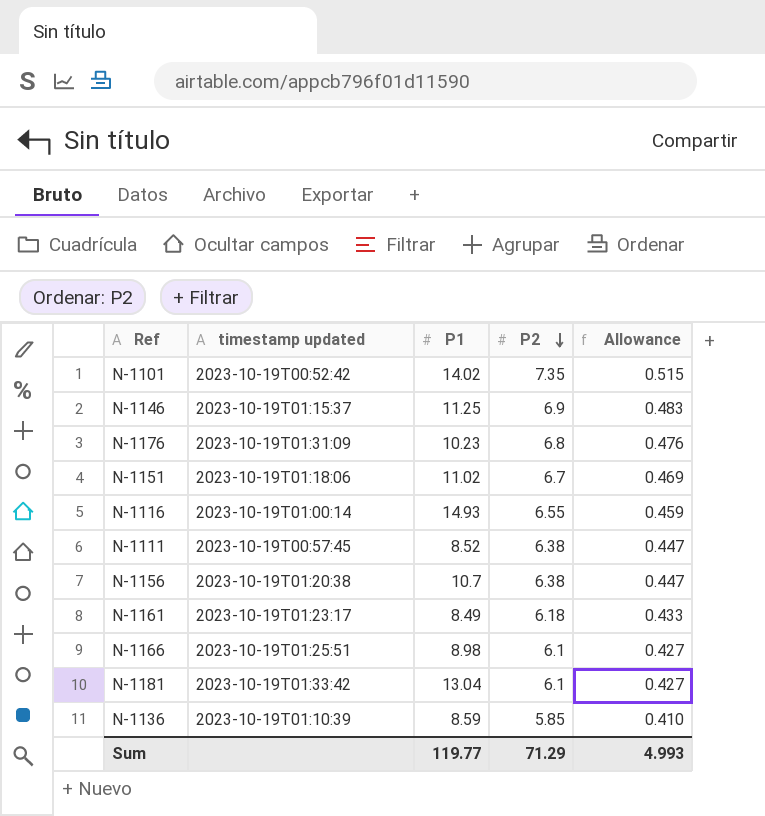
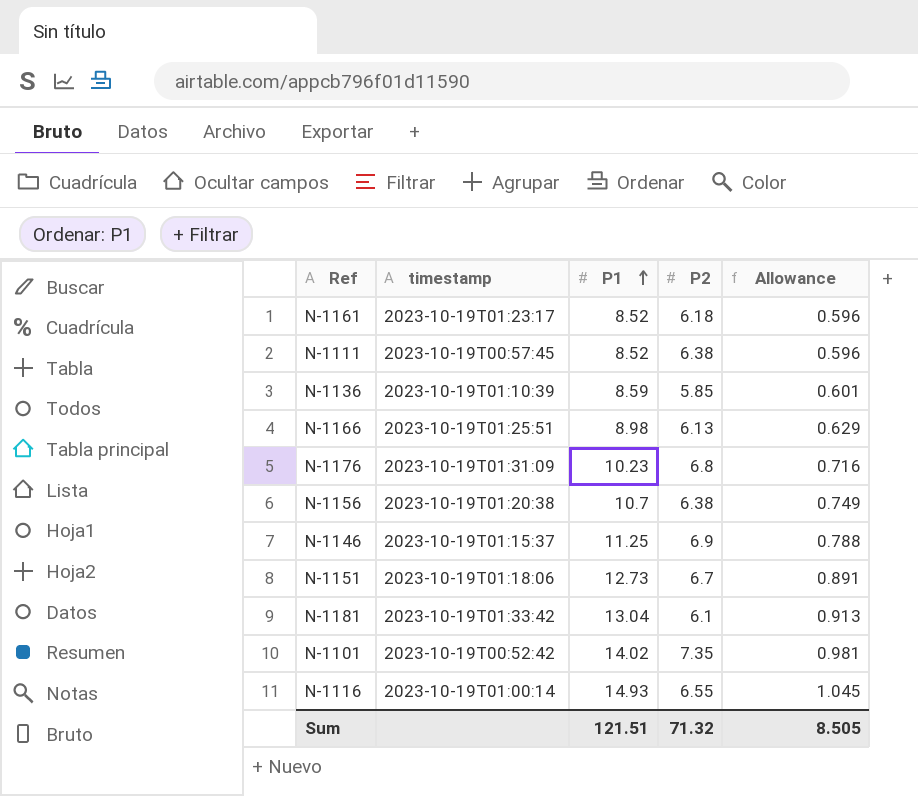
row order: P2 descending -> P1 ascending
column name: timestamp updated -> timestamp
column Allowance | formula: [P2] * 0.07 -> [P1] * 0.07
N-1161 | P1: 8.49 -> 8.52
N-1166 | P2: 6.1 -> 6.13
N-1151 | P1: 11.02 -> 12.73
Sum | P1: 119.77 -> 121.51
Sum | P2: 71.29 -> 71.32
Sum | Allowance: 4.993 -> 8.505

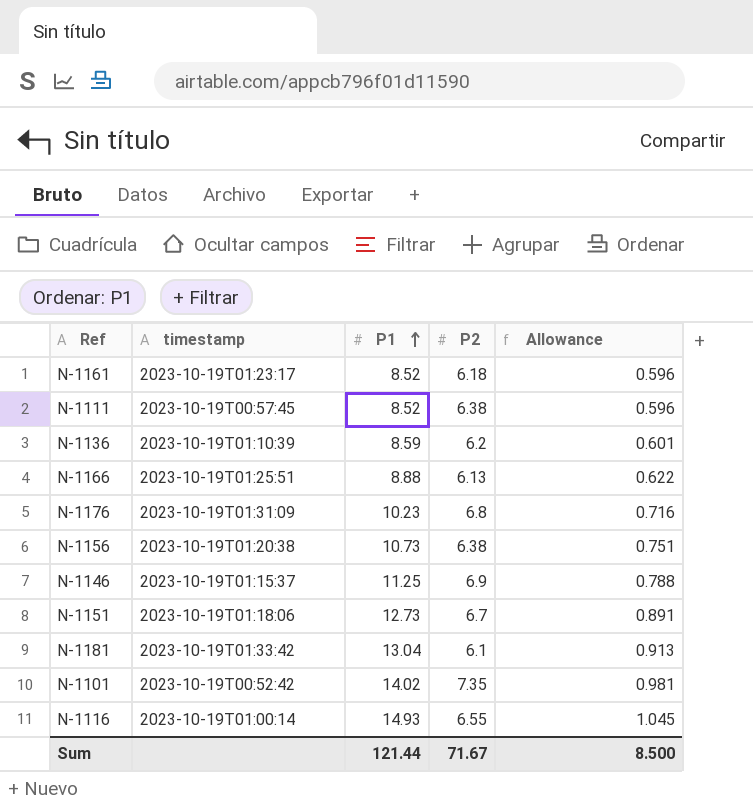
N-1136 | P2: 5.85 -> 6.2
N-1166 | P1: 8.98 -> 8.88
N-1166 | Allowance: 0.629 -> 0.622
N-1156 | P1: 10.7 -> 10.73
N-1156 | Allowance: 0.749 -> 0.751
Sum | P1: 121.51 -> 121.44
Sum | P2: 71.32 -> 71.67
Sum | Allowance: 8.505 -> 8.500

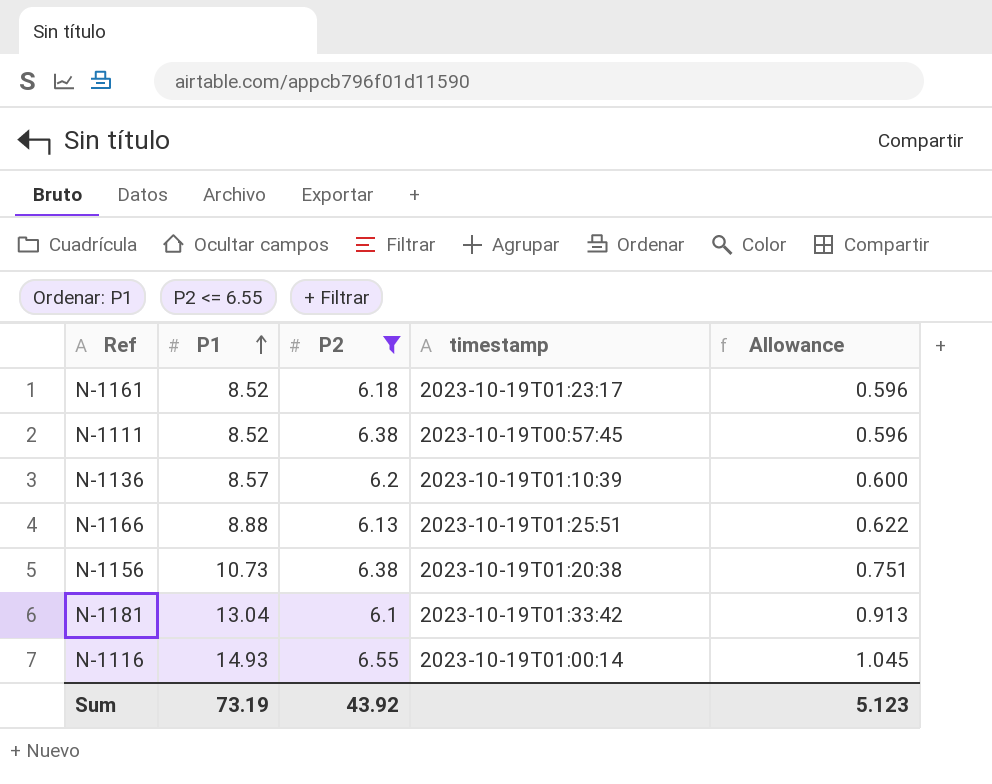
filter: none -> P2 <= 6.55
column timestamp | position: 2 -> 4
N-1136 | P1: 8.59 -> 8.57
N-1136 | Allowance: 0.601 -> 0.600
Sum | P1: 121.44 -> 73.19
Sum | P2: 71.67 -> 43.92
Sum | Allowance: 8.500 -> 5.123

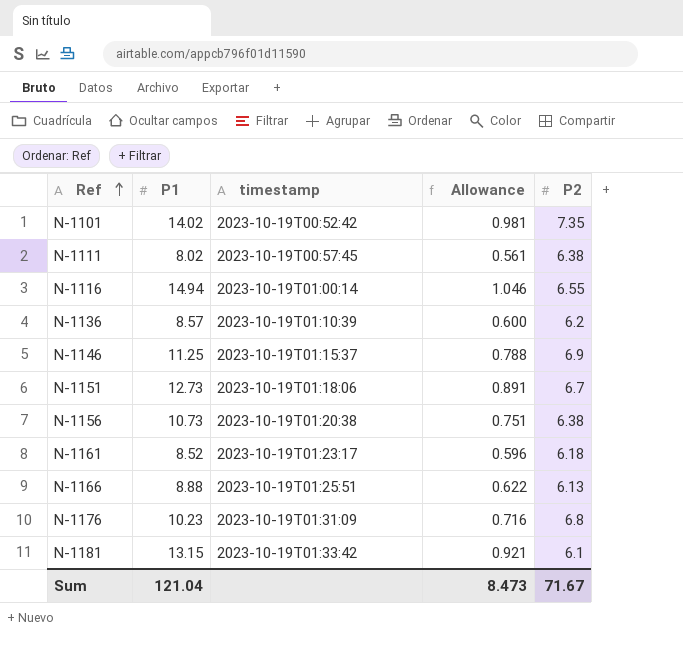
filter: P2 <= 6.55 -> none
row order: P1 ascending -> Ref ascending
column P2 | position: 3 -> 5
N-1111 | P1: 8.52 -> 8.02
N-1111 | Allowance: 0.596 -> 0.561
N-1116 | P1: 14.93 -> 14.94
N-1116 | Allowance: 1.045 -> 1.046
N-1181 | P1: 13.04 -> 13.15
N-1181 | Allowance: 0.913 -> 0.921
Sum | P1: 73.19 -> 121.04
Sum | Allowance: 5.123 -> 8.473
Sum | P2: 43.92 -> 71.67

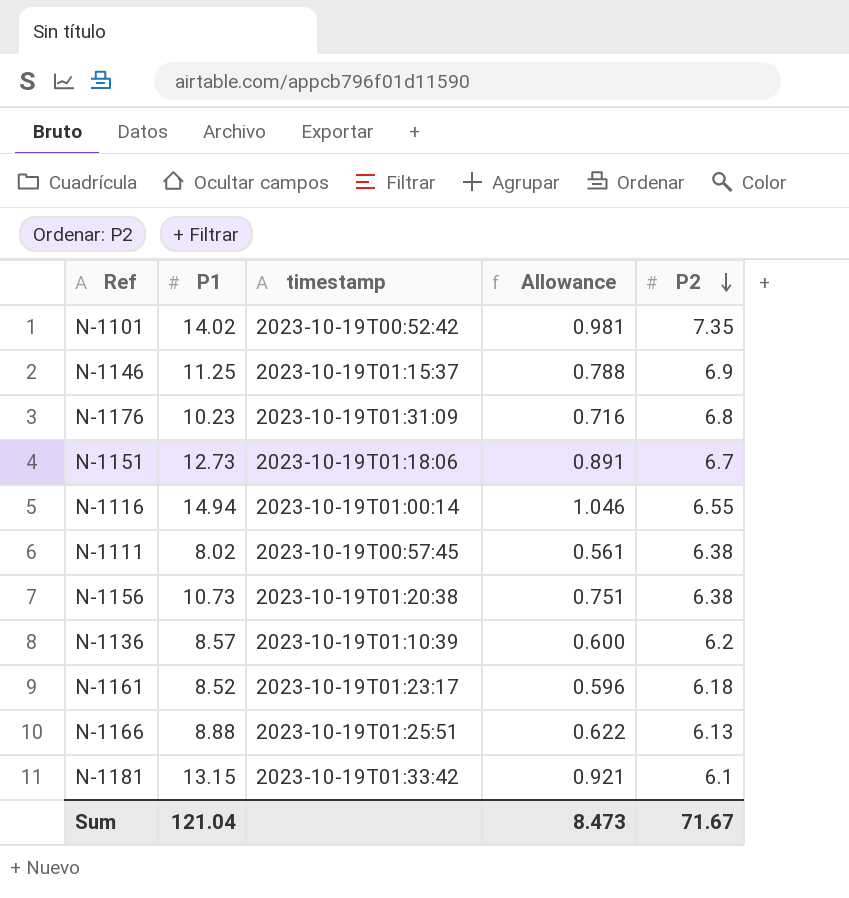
row order: Ref ascending -> P2 descending

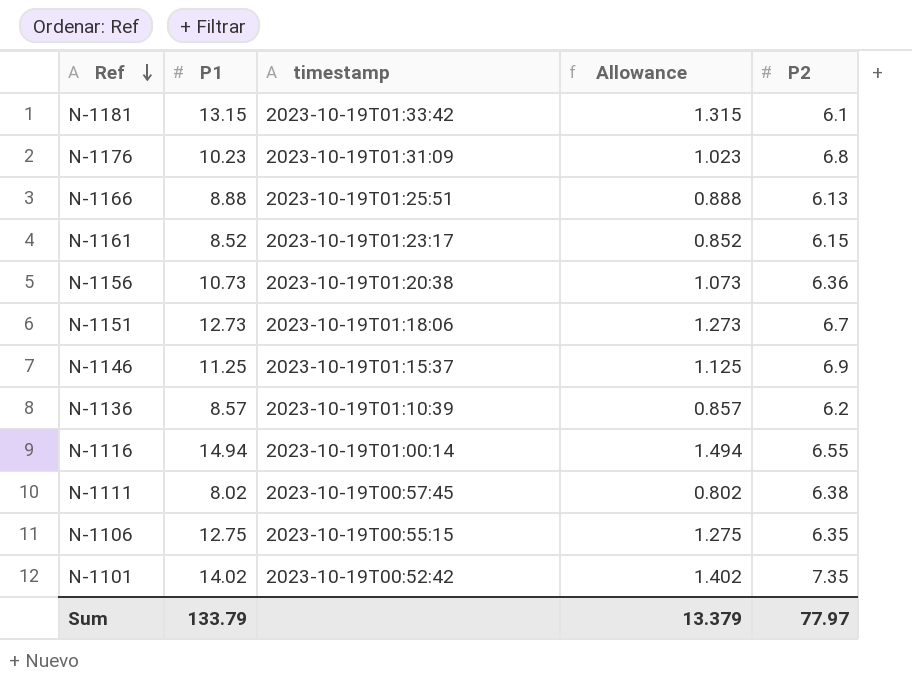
row order: P2 descending -> Ref descending
column Allowance | formula: [P1] * 0.07 -> [P1] * 0.1
N-1161 | P2: 6.18 -> 6.15
N-1156 | P2: 6.38 -> 6.36
row N-1106: none -> 12.75 | 2023-10-19T00:55:15 | 1.275 | 6.35
Sum | P1: 121.04 -> 133.79
Sum | Allowance: 8.473 -> 13.379
Sum | P2: 71.67 -> 77.97

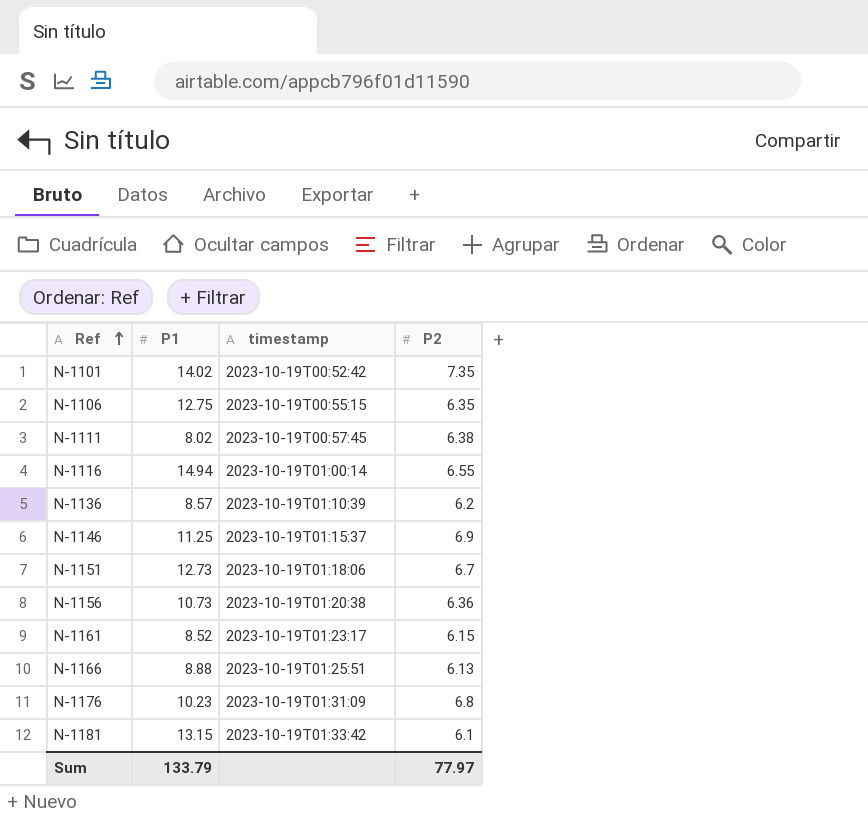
row order: Ref descending -> Ref ascending
column Allowance | formula: [P1] * 0.1 -> none

